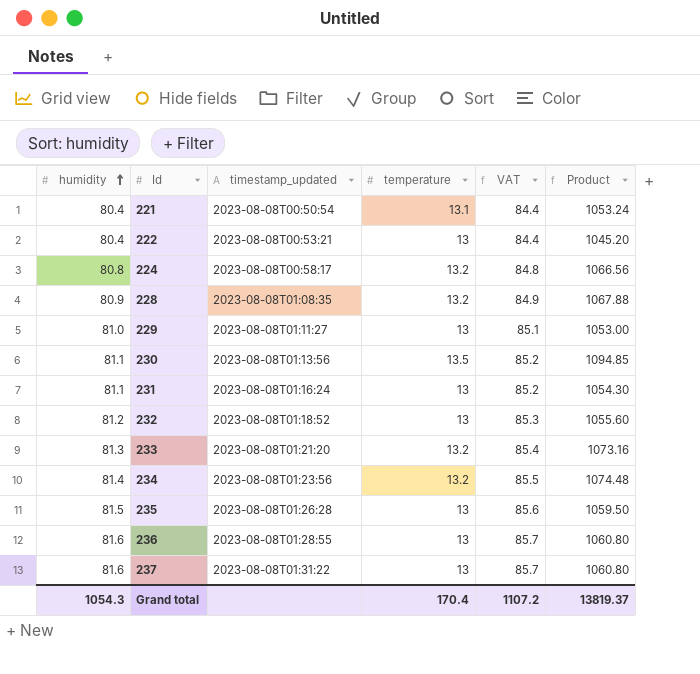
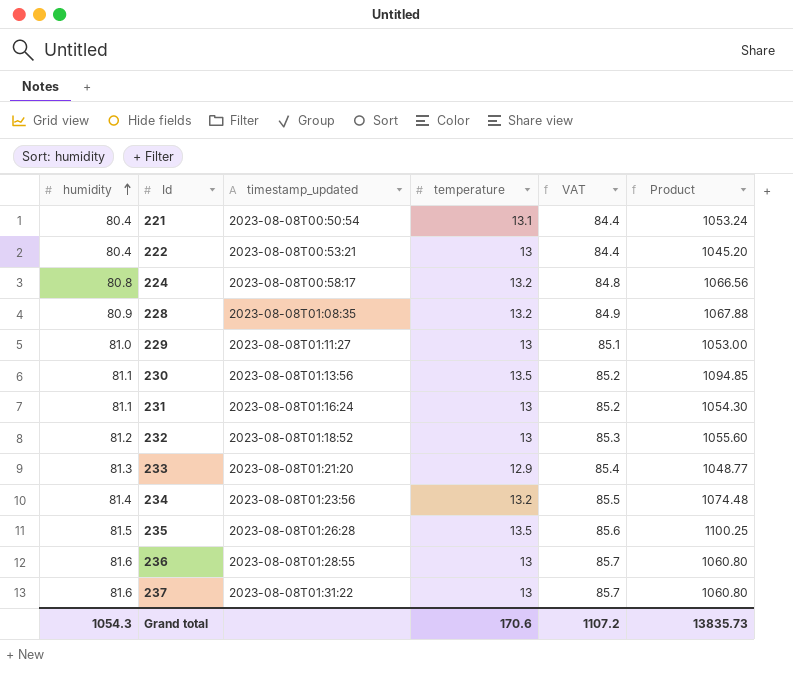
233 | temperature: 13.2 -> 12.9
233 | Product: 1073.16 -> 1048.77
235 | temperature: 13 -> 13.5
235 | Product: 1059.50 -> 1100.25
Grand total | temperature: 170.4 -> 170.6
Grand total | Product: 13819.37 -> 13835.73

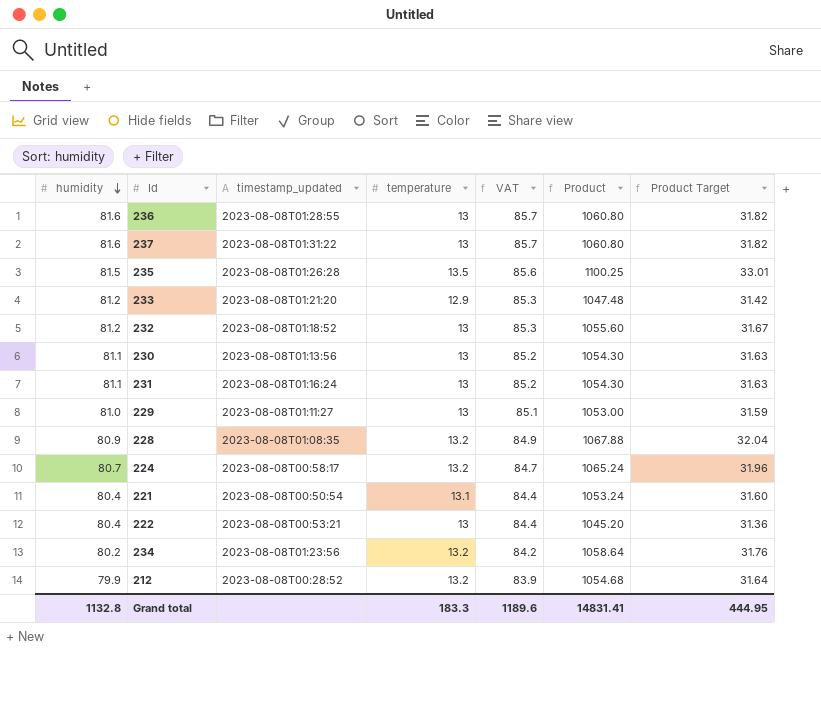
row order: humidity ascending -> humidity descending
column Product Target | formula: none -> [Product] * 0.03
233 | humidity: 81.3 -> 81.2
233 | VAT: 85.4 -> 85.3
233 | Product: 1048.77 -> 1047.48
230 | temperature: 13.5 -> 13
230 | Product: 1094.85 -> 1054.30
224 | humidity: 80.8 -> 80.7
224 | VAT: 84.8 -> 84.7
224 | Product: 1066.56 -> 1065.24
234 | humidity: 81.4 -> 80.2
234 | VAT: 85.5 -> 84.2
234 | Product: 1074.48 -> 1058.64
row 212: none -> 79.9 | 2023-08-08T00:28:52 | 13.2 | 83.9 | 1054.68 | 31.64
Grand total | humidity: 1054.3 -> 1132.8
Grand total | temperature: 170.6 -> 183.3
Grand total | VAT: 1107.2 -> 1189.6
Grand total | Product: 13835.73 -> 14831.41

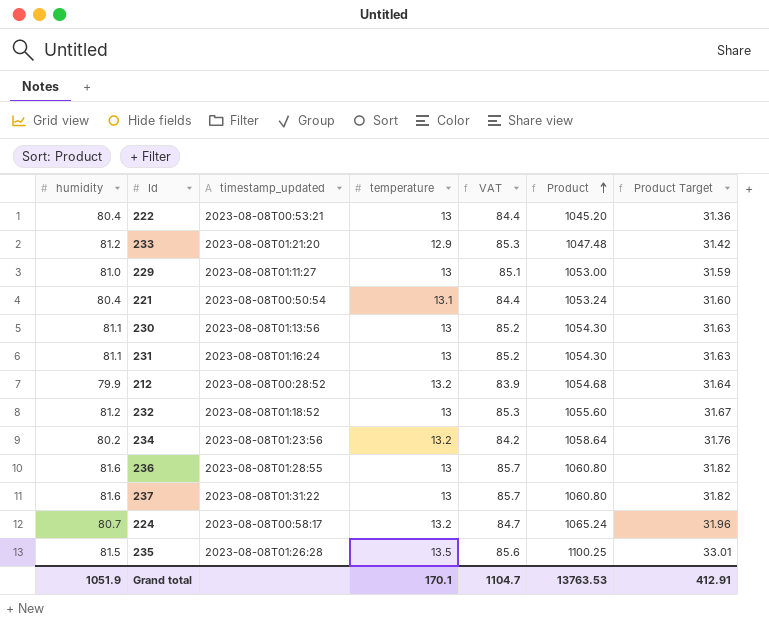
row order: humidity descending -> Product ascending
row 228: 80.9 | 2023-08-08T01:08:35 | 13.2 | 84.9 | 1067.88 | 32.04 -> none
Grand total | humidity: 1132.8 -> 1051.9
Grand total | temperature: 183.3 -> 170.1
Grand total | VAT: 1189.6 -> 1104.7
Grand total | Product: 14831.41 -> 13763.53
Grand total | Product Target: 444.95 -> 412.91

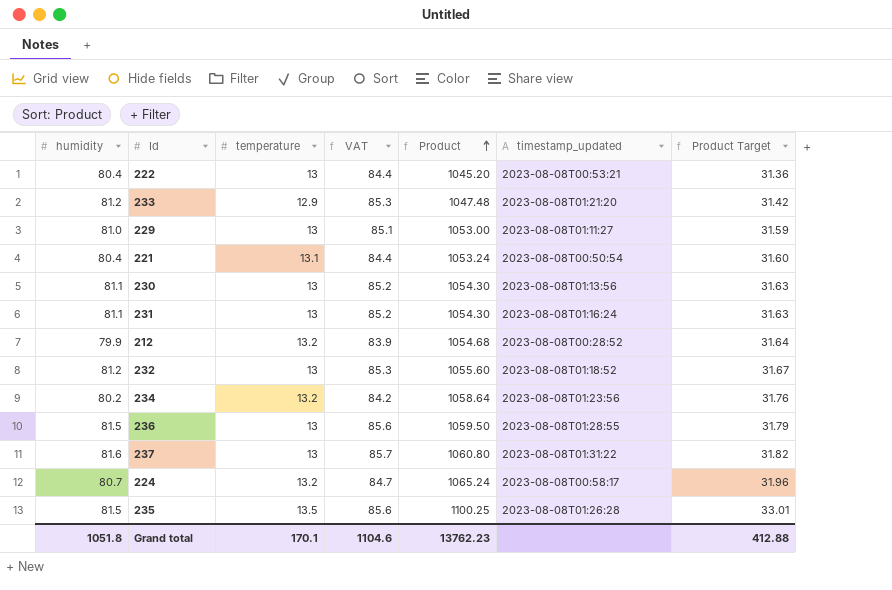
column timestamp_updated | position: 3 -> 6
236 | humidity: 81.6 -> 81.5
236 | VAT: 85.7 -> 85.6
236 | Product: 1060.80 -> 1059.50
236 | Product Target: 31.82 -> 31.79
Grand total | humidity: 1051.9 -> 1051.8
Grand total | VAT: 1104.7 -> 1104.6
Grand total | Product: 13763.53 -> 13762.23
Grand total | Product Target: 412.91 -> 412.88

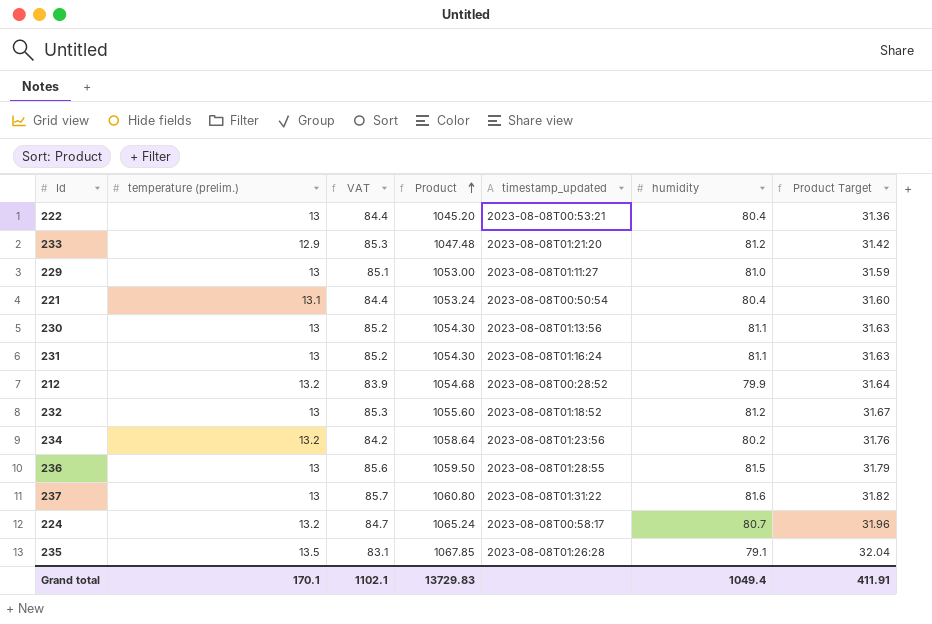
column name: temperature -> temperature (prelim.)
column humidity | position: 1 -> 6
235 | VAT: 85.6 -> 83.1
235 | Product: 1100.25 -> 1067.85
235 | humidity: 81.5 -> 79.1
235 | Product Target: 33.01 -> 32.04
Grand total | VAT: 1104.6 -> 1102.1
Grand total | Product: 13762.23 -> 13729.83
Grand total | humidity: 1051.8 -> 1049.4
Grand total | Product Target: 412.88 -> 411.91

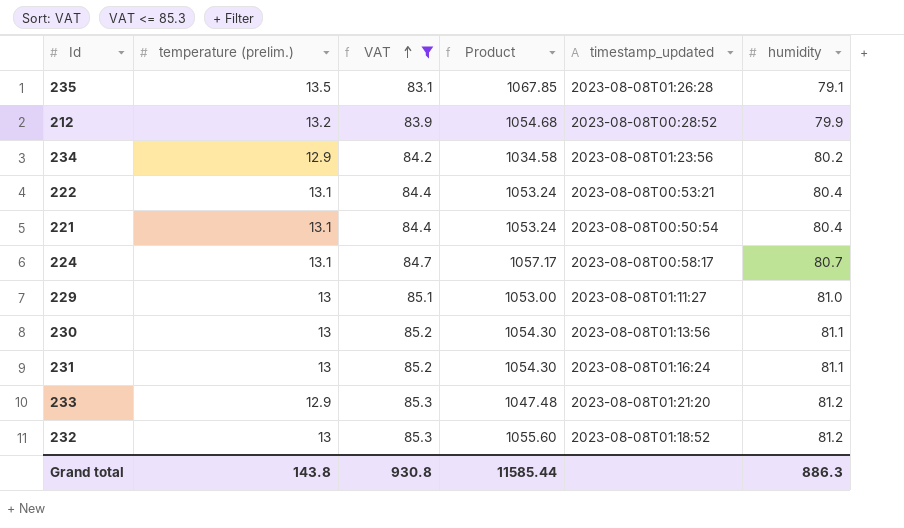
filter: none -> VAT <= 85.3
row order: Product ascending -> VAT ascending
column Product Target | formula: [Product] * 0.03 -> none
234 | temperature (prelim.): 13.2 -> 12.9
234 | Product: 1058.64 -> 1034.58
222 | temperature (prelim.): 13 -> 13.1
222 | Product: 1045.20 -> 1053.24
224 | temperature (prelim.): 13.2 -> 13.1
224 | Product: 1065.24 -> 1057.17
Grand total | temperature (prelim.): 170.1 -> 143.8
Grand total | VAT: 1102.1 -> 930.8
Grand total | Product: 13729.83 -> 11585.44
Grand total | humidity: 1049.4 -> 886.3

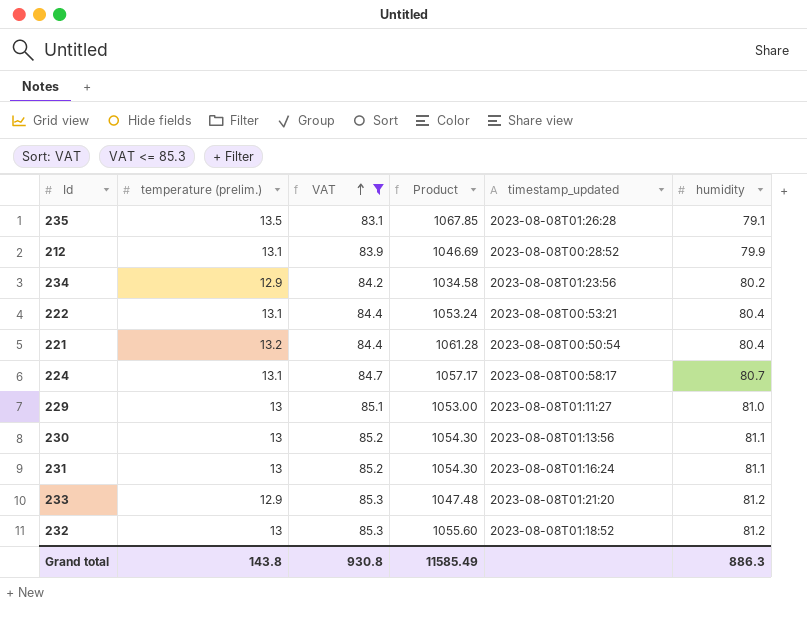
212 | temperature (prelim.): 13.2 -> 13.1
212 | Product: 1054.68 -> 1046.69
221 | temperature (prelim.): 13.1 -> 13.2
221 | Product: 1053.24 -> 1061.28
Grand total | Product: 11585.44 -> 11585.49

